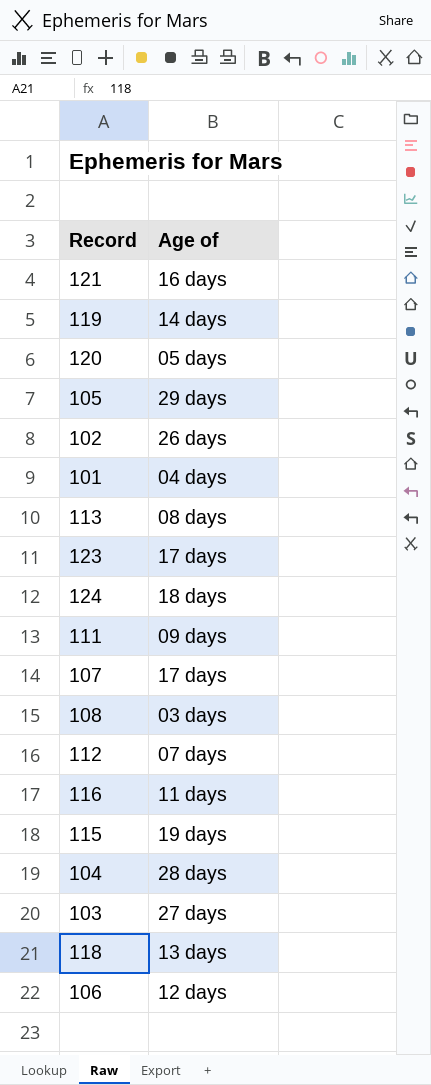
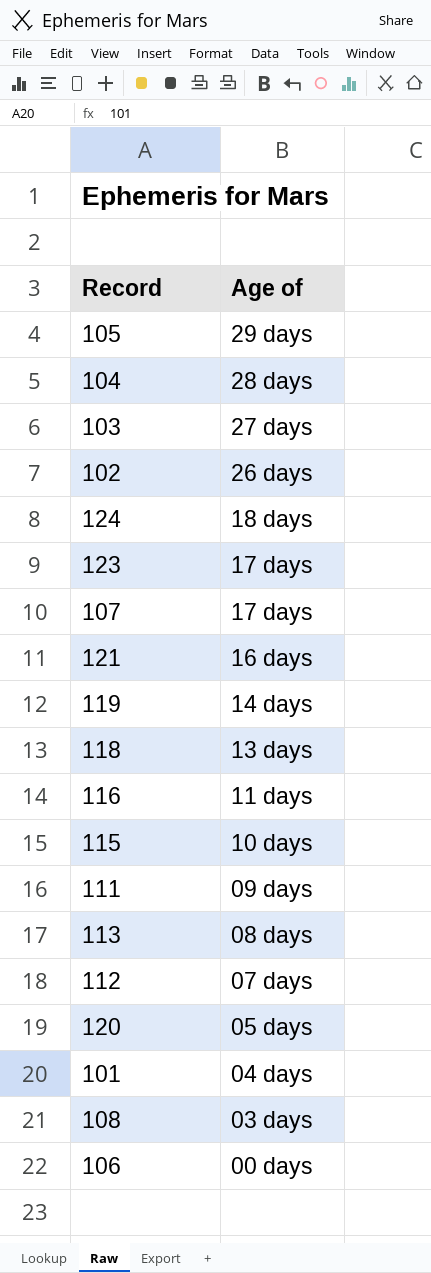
row order: none -> Age of descending
115 | Age of: 19 days -> 10 days
106 | Age of: 12 days -> 00 days

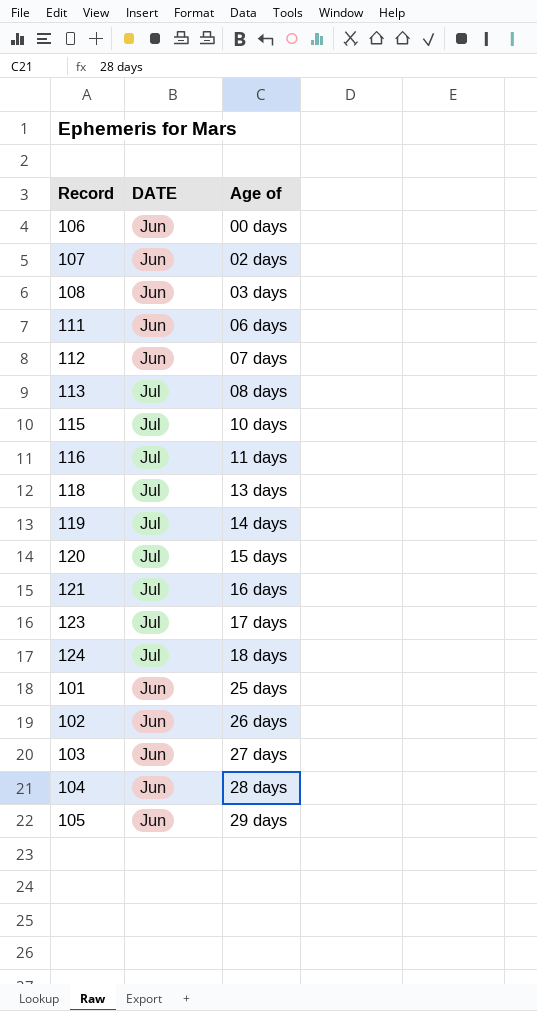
row order: Age of descending -> Age of ascending
column DATE | position: none -> 2
107 | Age of: 17 days -> 02 days
111 | Age of: 09 days -> 06 days
120 | Age of: 05 days -> 15 days
101 | Age of: 04 days -> 25 days

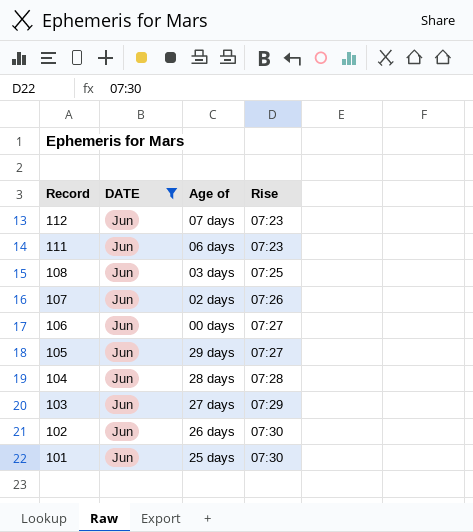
filter: none -> DATE = Jun
row order: Age of ascending -> Record descending
column Rise | position: none -> 4

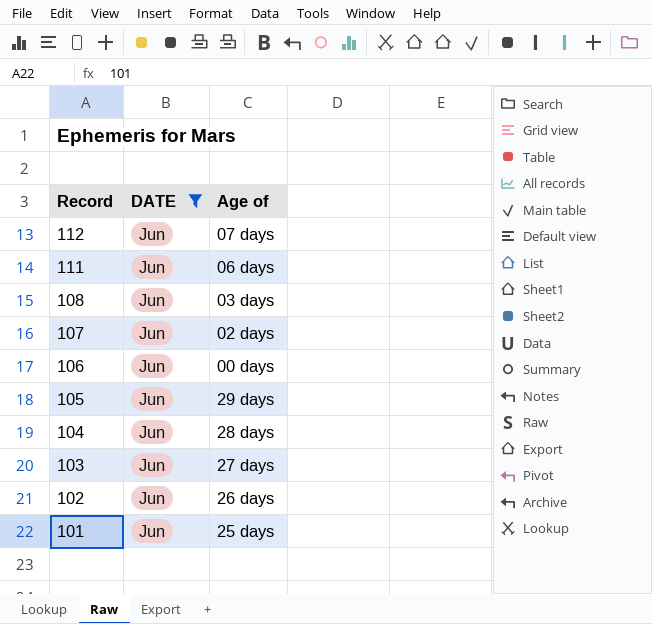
column Rise | position: 4 -> none

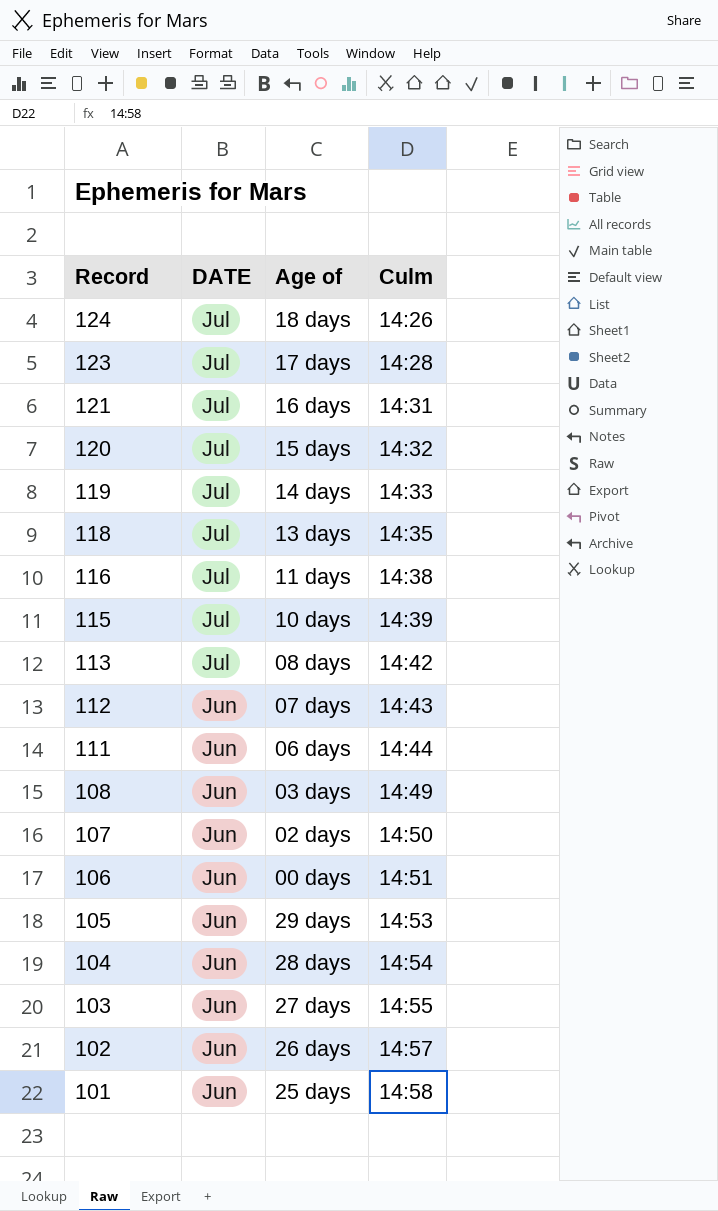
filter: DATE = Jun -> none
column Culm | position: none -> 4

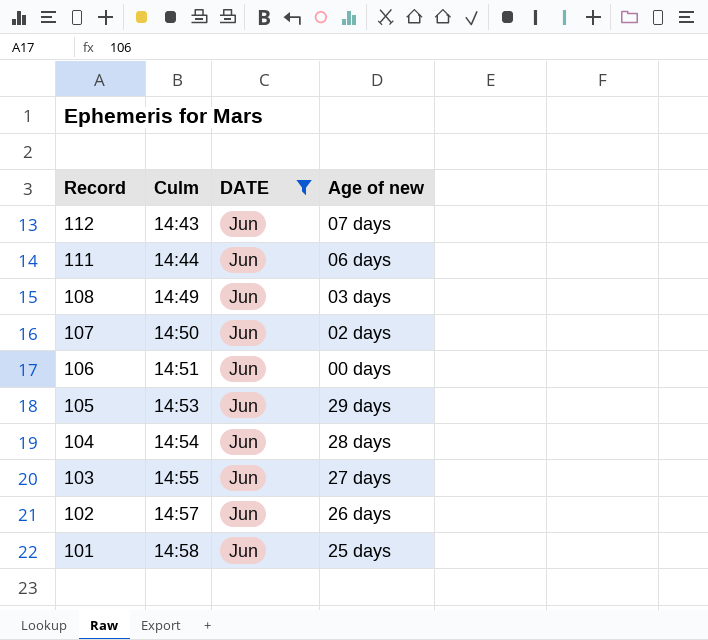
filter: none -> DATE = Jun
column Culm | position: 4 -> 2
column name: Age of -> Age of new

